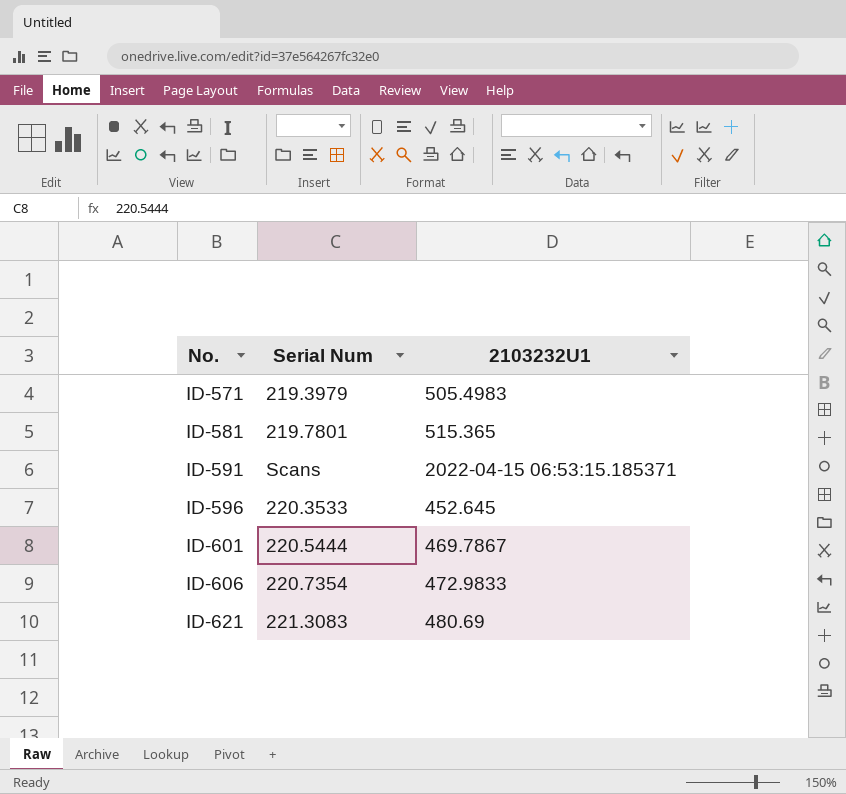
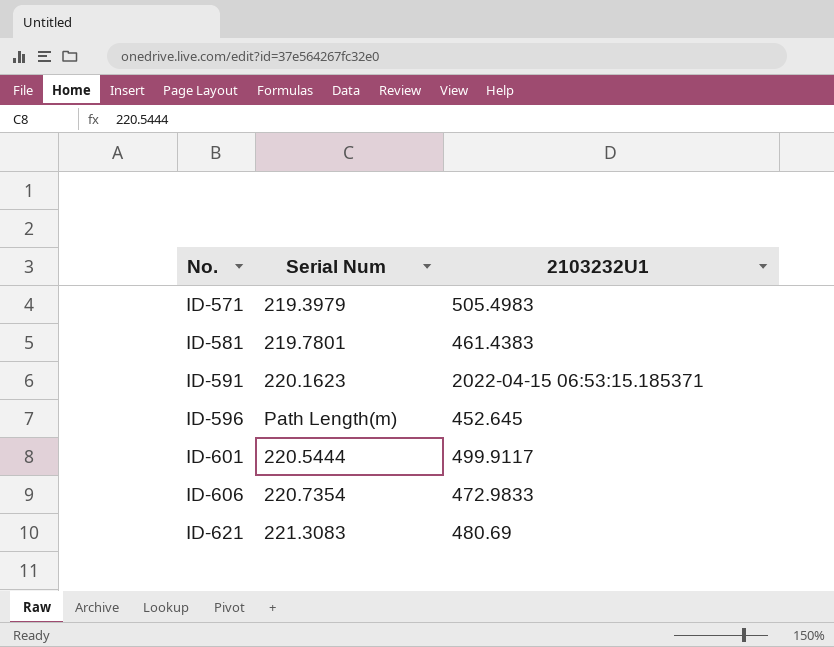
ID-581 | 2103232U1: 515.365 -> 461.4383
ID-591 | Serial Num: Scans -> 220.1623
ID-596 | Serial Num: 220.3533 -> Path Length(m)
ID-601 | 2103232U1: 469.7867 -> 499.9117

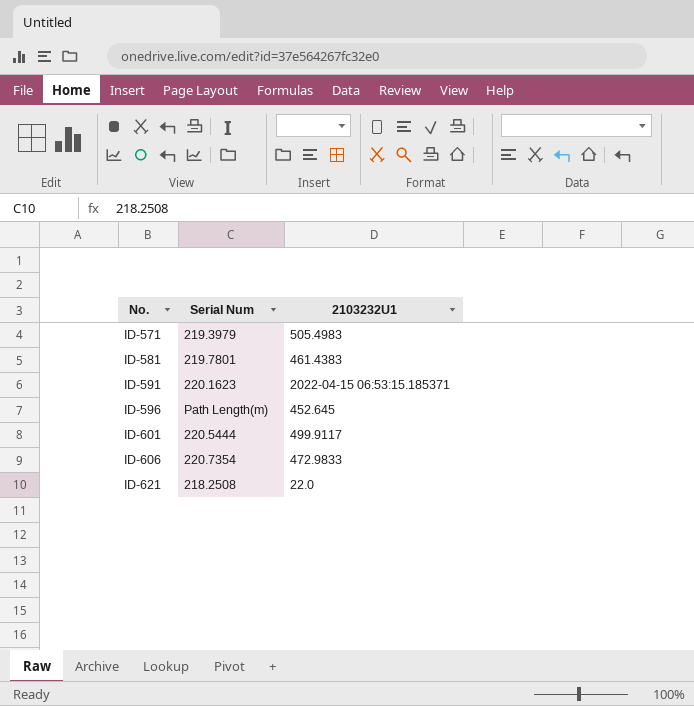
ID-621 | Serial Num: 221.3083 -> 218.2508
ID-621 | 2103232U1: 480.69 -> 22.0

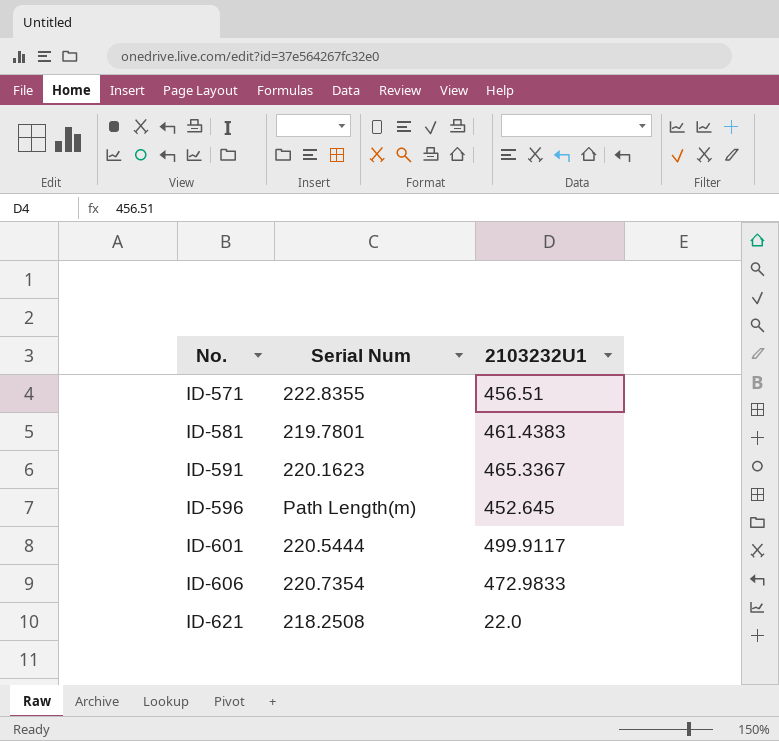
ID-571 | Serial Num: 219.3979 -> 222.8355
ID-571 | 2103232U1: 505.4983 -> 456.51
ID-591 | 2103232U1: 2022-04-15 06:53:15.185371 -> 465.3367

